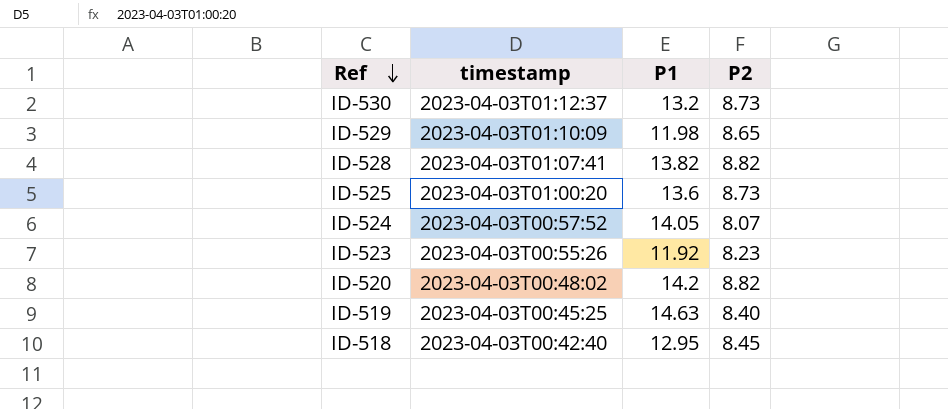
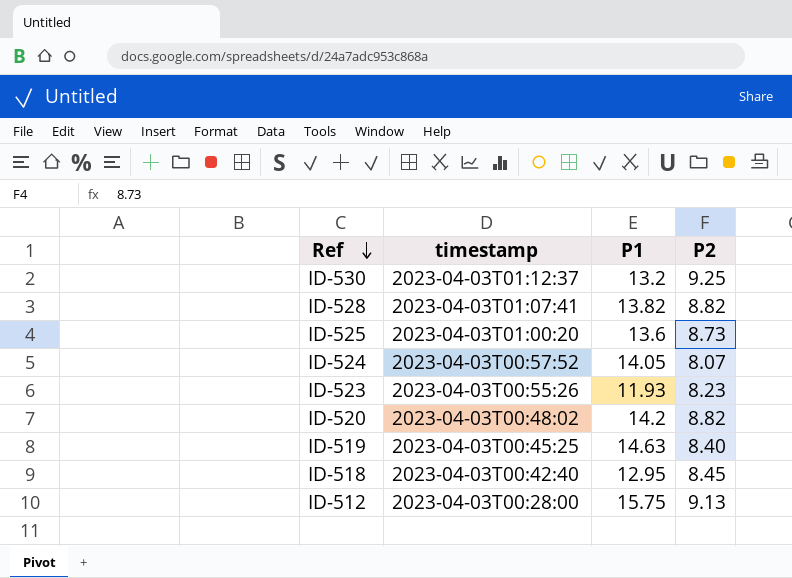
row ID-529: 2023-04-03T01:10:09 | 11.98 | 8.65 -> none
ID-530 | P2: 8.73 -> 9.25
ID-523 | P1: 11.92 -> 11.93
row ID-512: none -> 2023-04-03T00:28:00 | 15.75 | 9.13

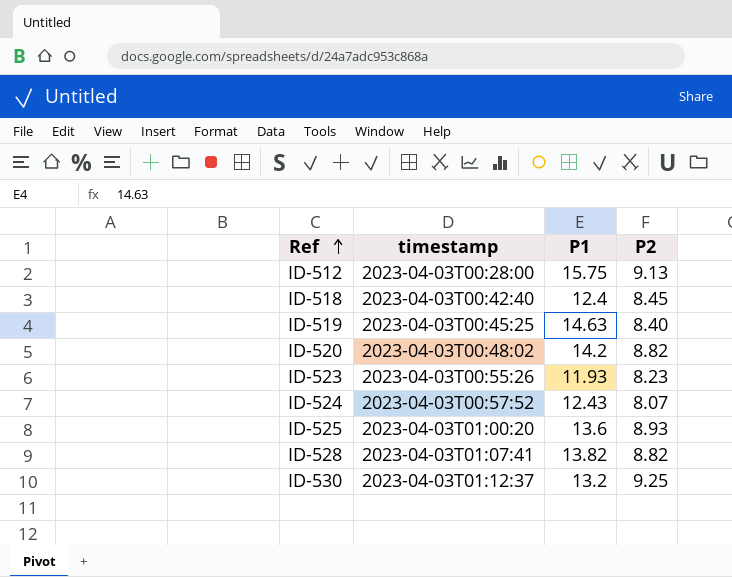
row order: Ref descending -> Ref ascending
ID-518 | P1: 12.95 -> 12.4
ID-524 | P1: 14.05 -> 12.43
ID-525 | P2: 8.73 -> 8.93

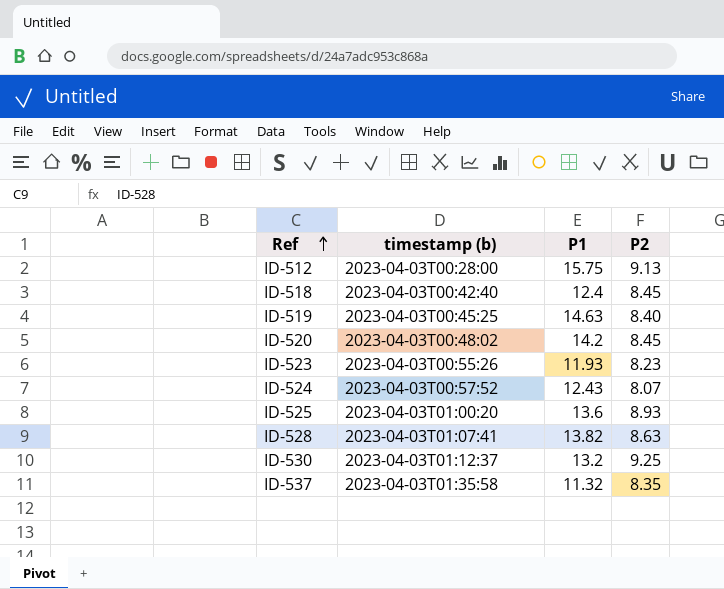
column name: timestamp -> timestamp (b)
ID-520 | P2: 8.82 -> 8.45
ID-528 | P2: 8.82 -> 8.63
row ID-537: none -> 2023-04-03T01:35:58 | 11.32 | 8.35

